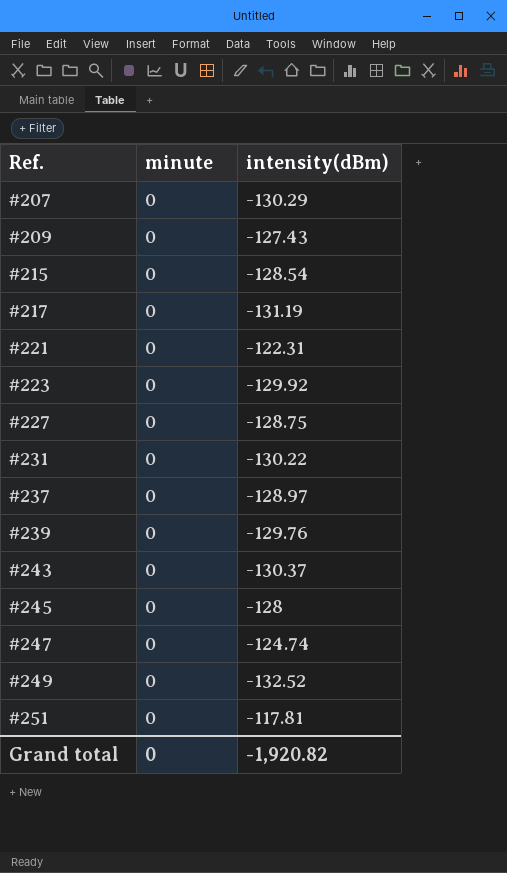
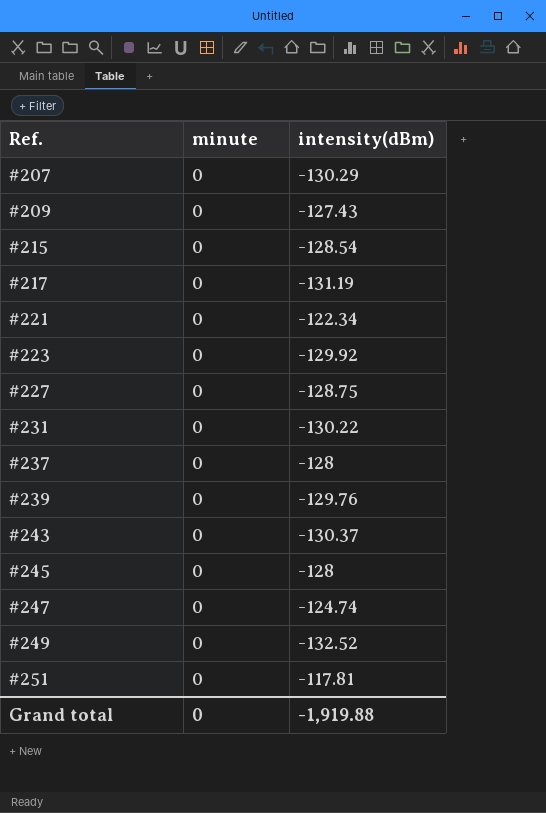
#221 | intensity(dBm): -122.31 -> -122.34
#237 | intensity(dBm): -128.97 -> -128
Grand total | intensity(dBm): -1,920.82 -> -1,919.88

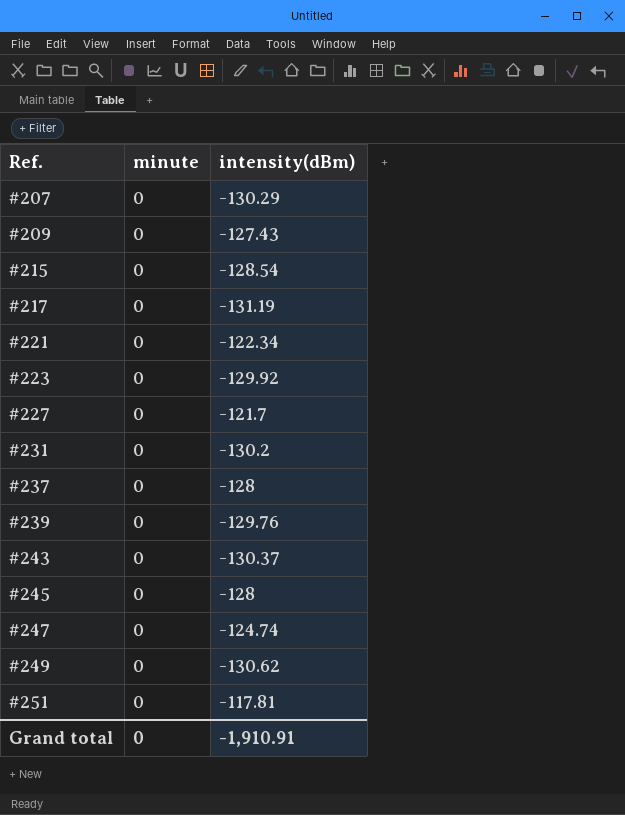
#227 | intensity(dBm): -128.75 -> -121.7
#231 | intensity(dBm): -130.22 -> -130.2
#249 | intensity(dBm): -132.52 -> -130.62
Grand total | intensity(dBm): -1,919.88 -> -1,910.91

